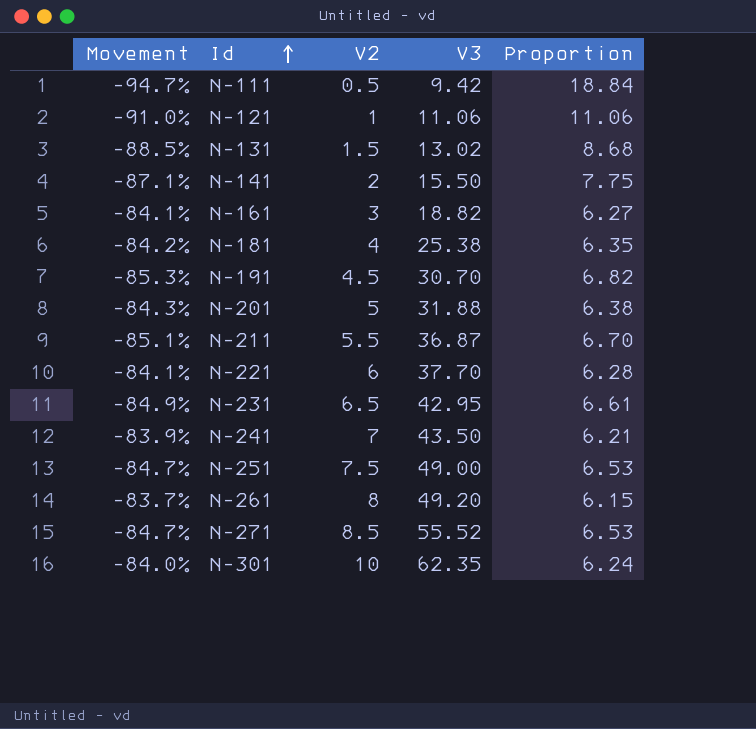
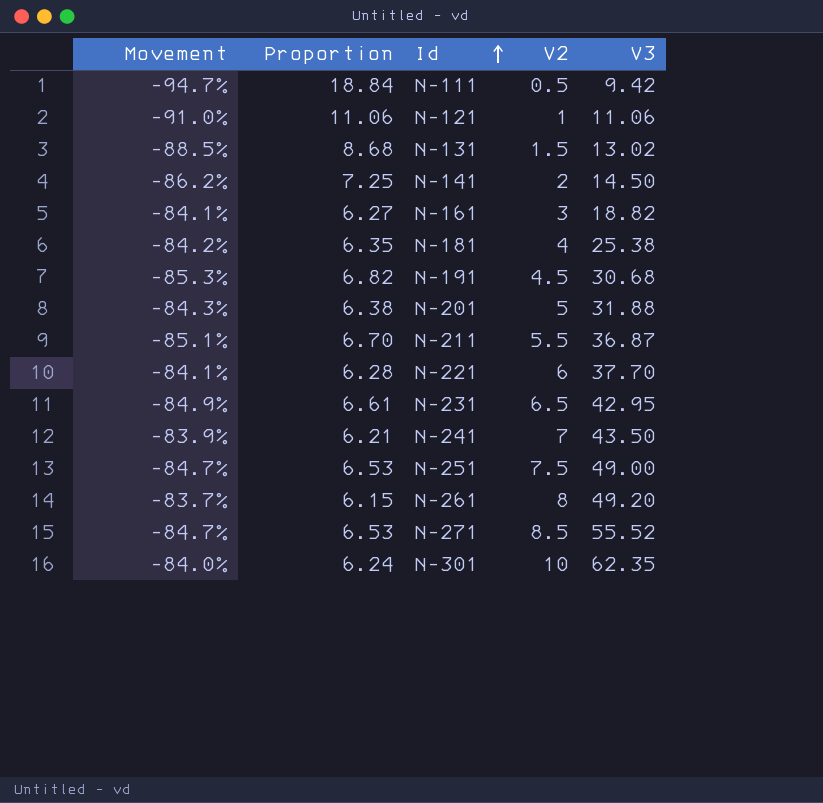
column Proportion | position: 5 -> 2
N-141 | Movement: -87.1% -> -86.2%
N-141 | Proportion: 7.75 -> 7.25
N-141 | V3: 15.50 -> 14.50
N-191 | V3: 30.70 -> 30.68

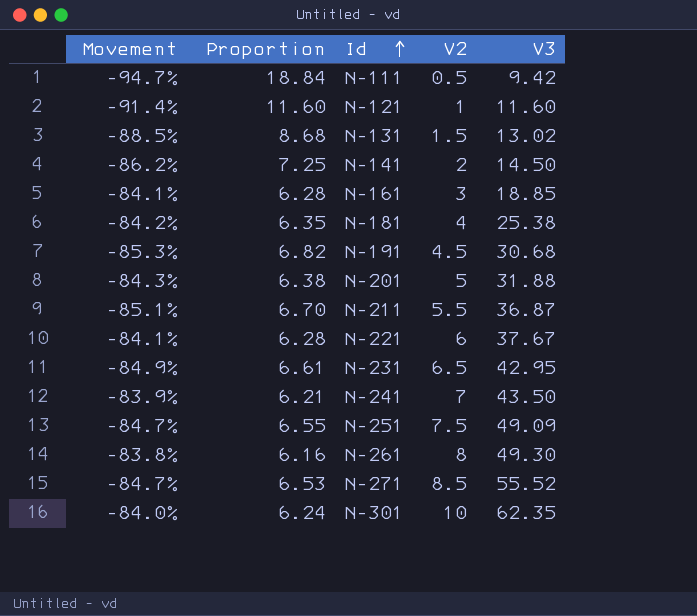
N-121 | Movement: -91.0% -> -91.4%
N-121 | Proportion: 11.06 -> 11.60
N-121 | V3: 11.06 -> 11.60
N-161 | Proportion: 6.27 -> 6.28
N-161 | V3: 18.82 -> 18.85
N-221 | V3: 37.70 -> 37.67
N-251 | Proportion: 6.53 -> 6.55
N-251 | V3: 49.00 -> 49.09
N-261 | Movement: -83.7% -> -83.8%
N-261 | Proportion: 6.15 -> 6.16
N-261 | V3: 49.20 -> 49.30

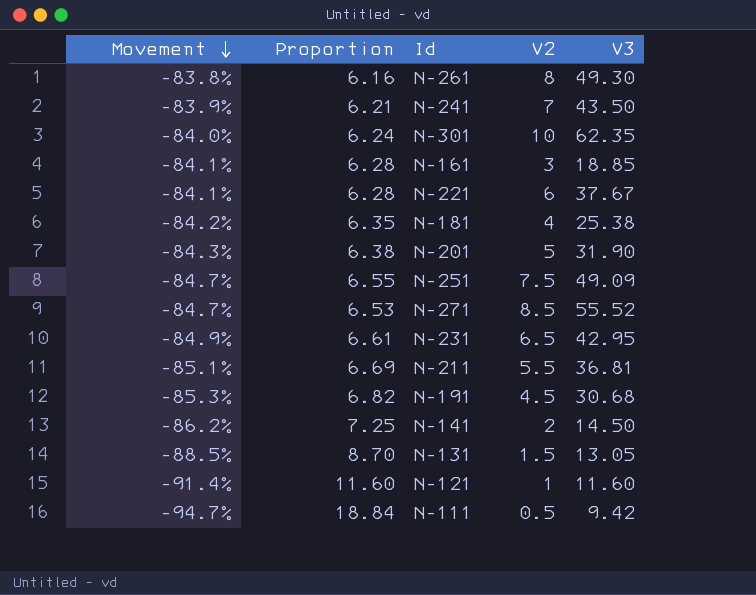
row order: Id ascending -> Movement descending
N-201 | V3: 31.88 -> 31.90
N-211 | Proportion: 6.70 -> 6.69
N-211 | V3: 36.87 -> 36.81
N-131 | Proportion: 8.68 -> 8.70
N-131 | V3: 13.02 -> 13.05

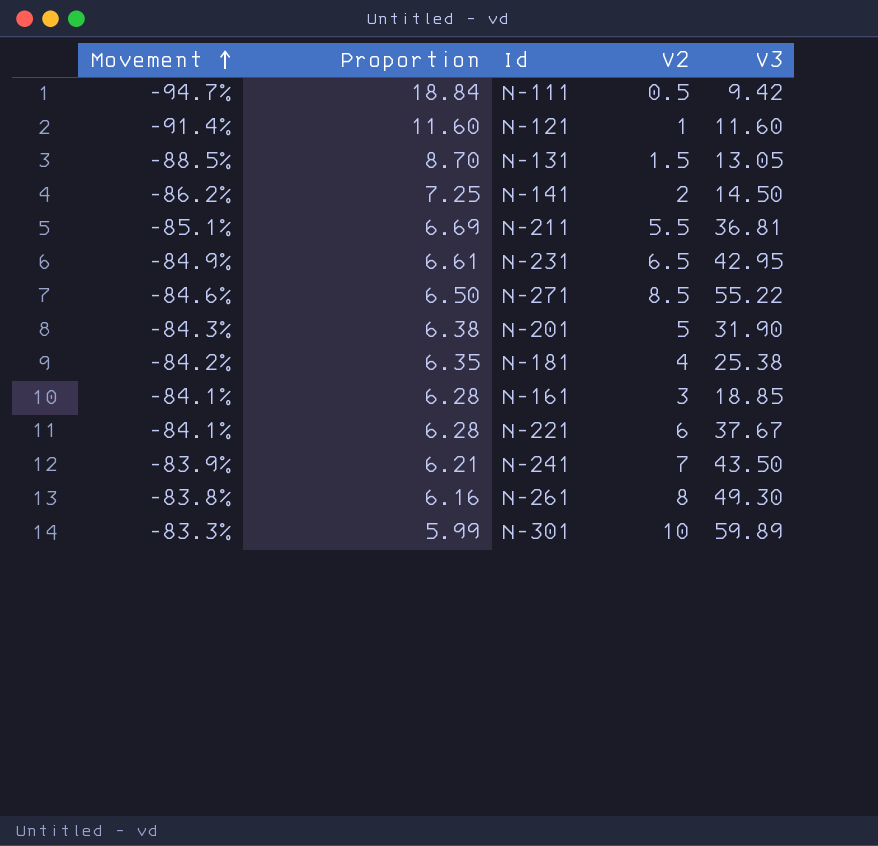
row order: Movement descending -> Movement ascending
row N-251: -84.7% | 6.55 | 7.5 | 49.09 -> none
row N-191: -85.3% | 6.82 | 4.5 | 30.68 -> none
N-271 | Movement: -84.7% -> -84.6%
N-271 | Proportion: 6.53 -> 6.50
N-271 | V3: 55.52 -> 55.22
N-301 | Movement: -84.0% -> -83.3%
N-301 | Proportion: 6.24 -> 5.99
N-301 | V3: 62.35 -> 59.89

